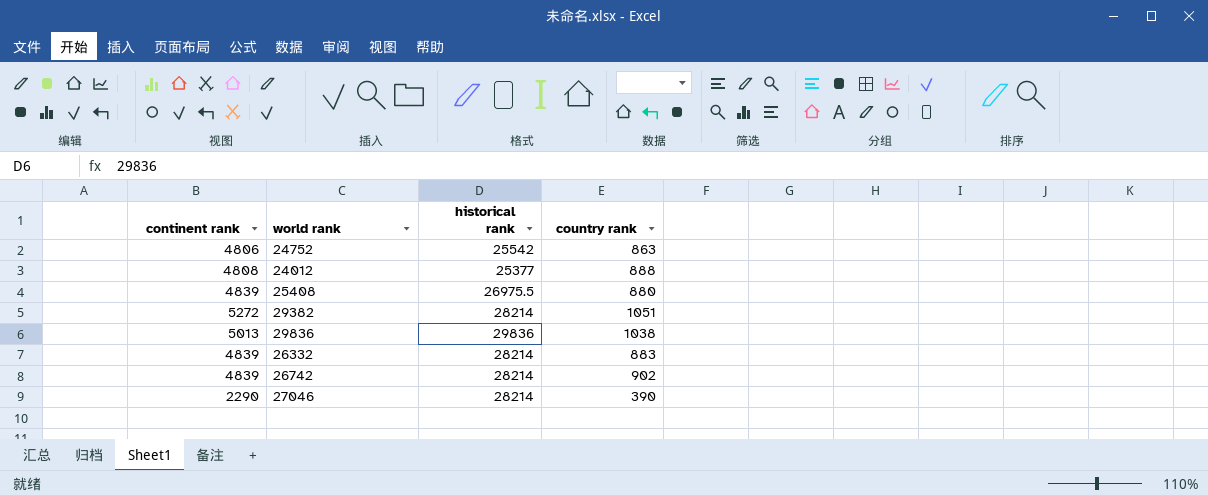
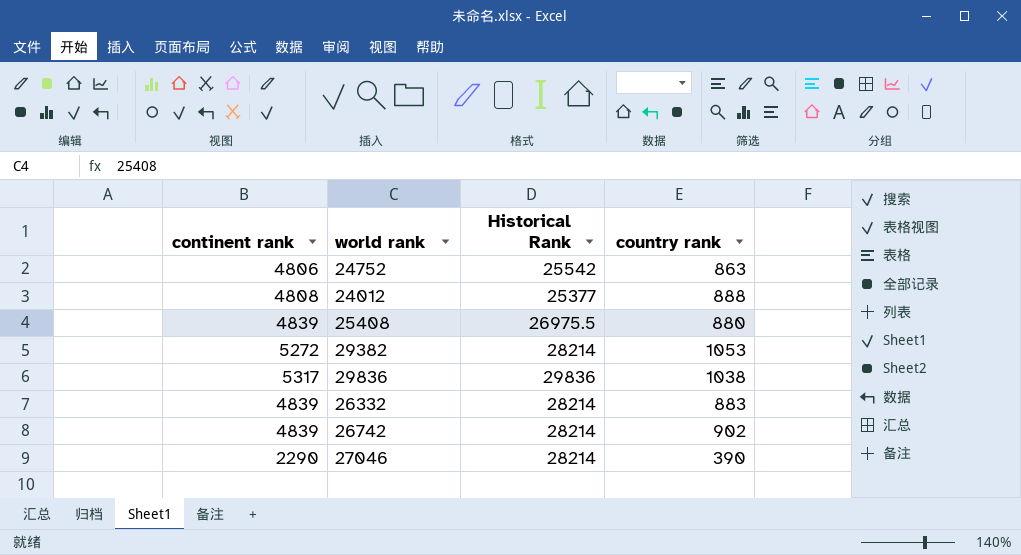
column name: historical rank -> Historical Rank
29382 | country rank: 1051 -> 1053
29836 | continent rank: 5013 -> 5317

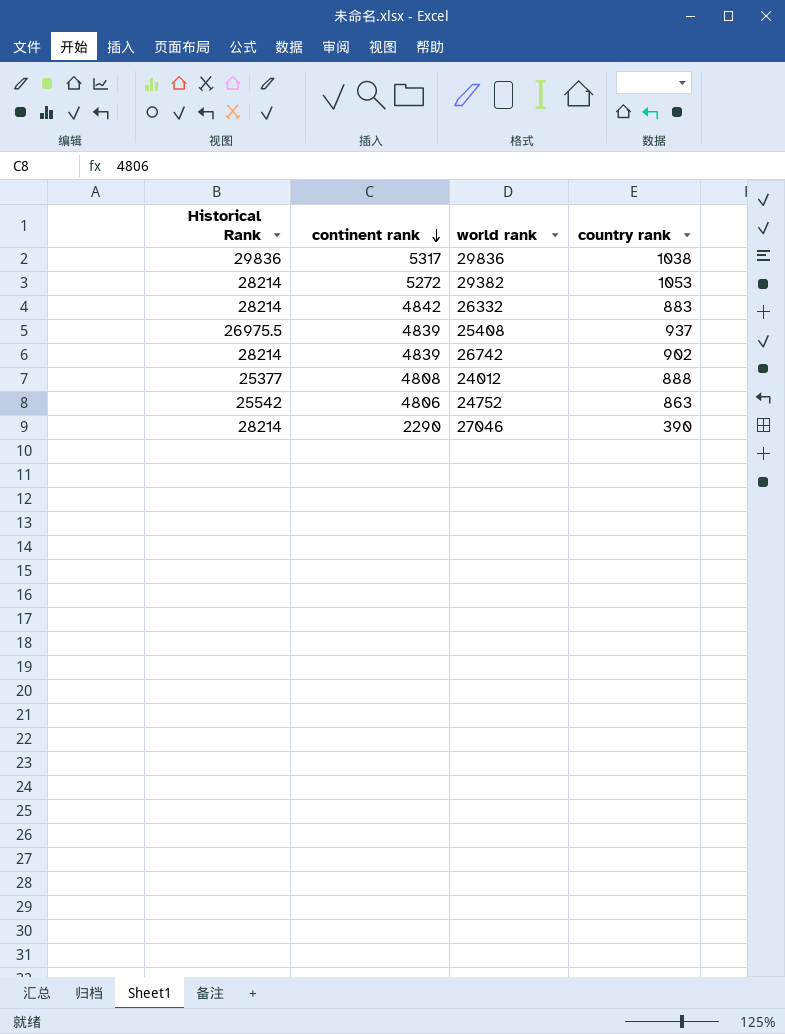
row order: none -> continent rank descending
column Historical Rank | position: 3 -> 1
26332 | continent rank: 4839 -> 4842
25408 | country rank: 880 -> 937

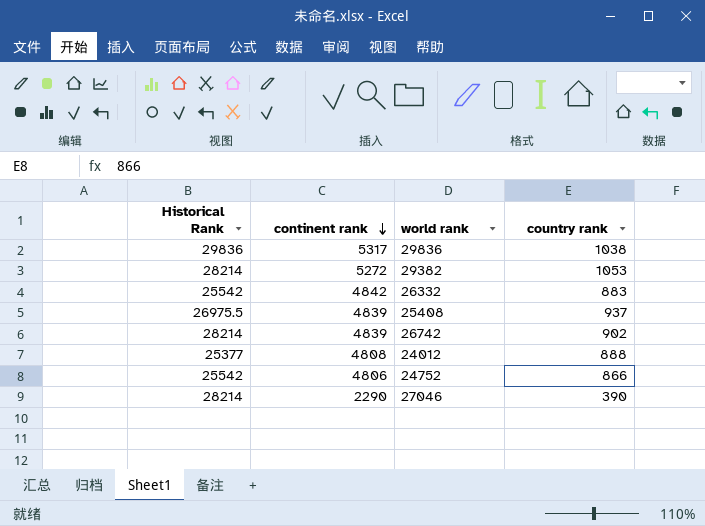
26332 | Historical Rank: 28214 -> 25542
24752 | country rank: 863 -> 866

